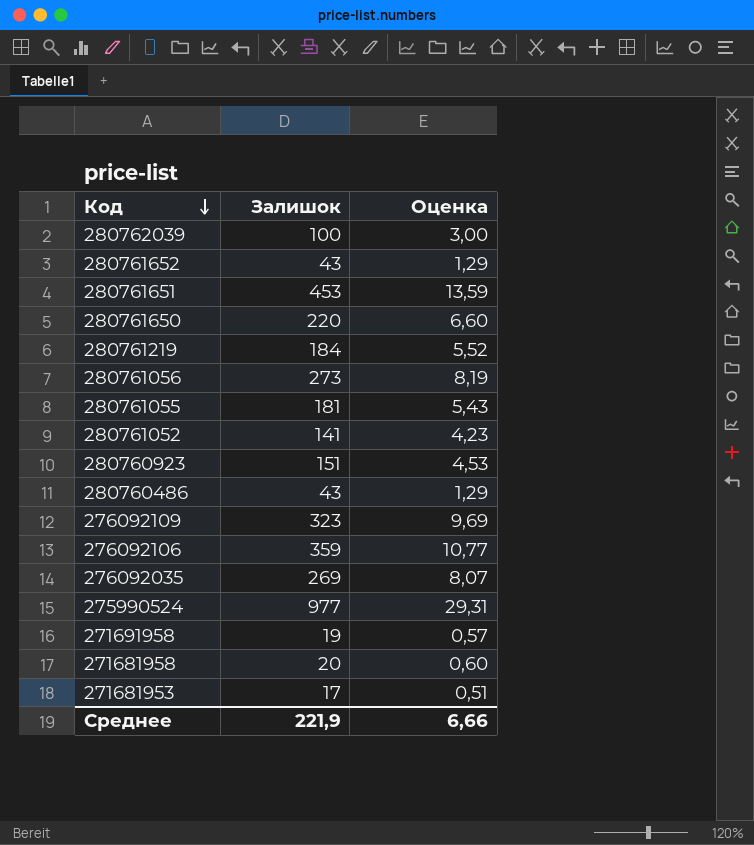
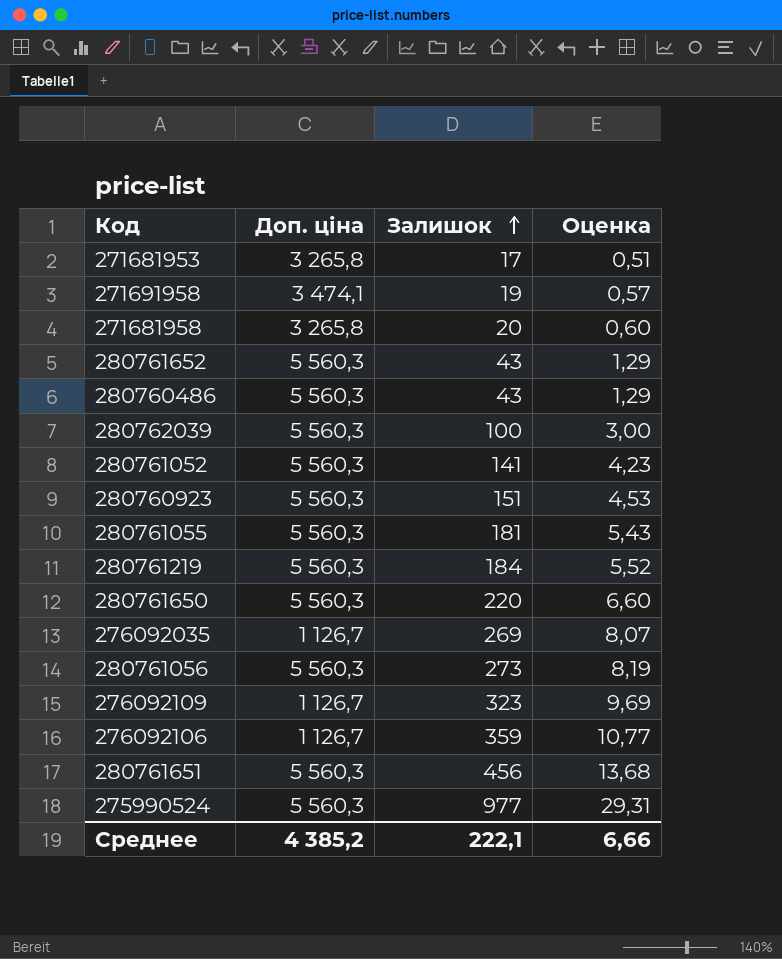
row order: Код descending -> Залишок ascending
column Доп. ціна | position: none -> 2
280761651 | Залишок: 453 -> 456
280761651 | Оценка: 13,59 -> 13,68
Среднее | Залишок: 221,9 -> 222,1

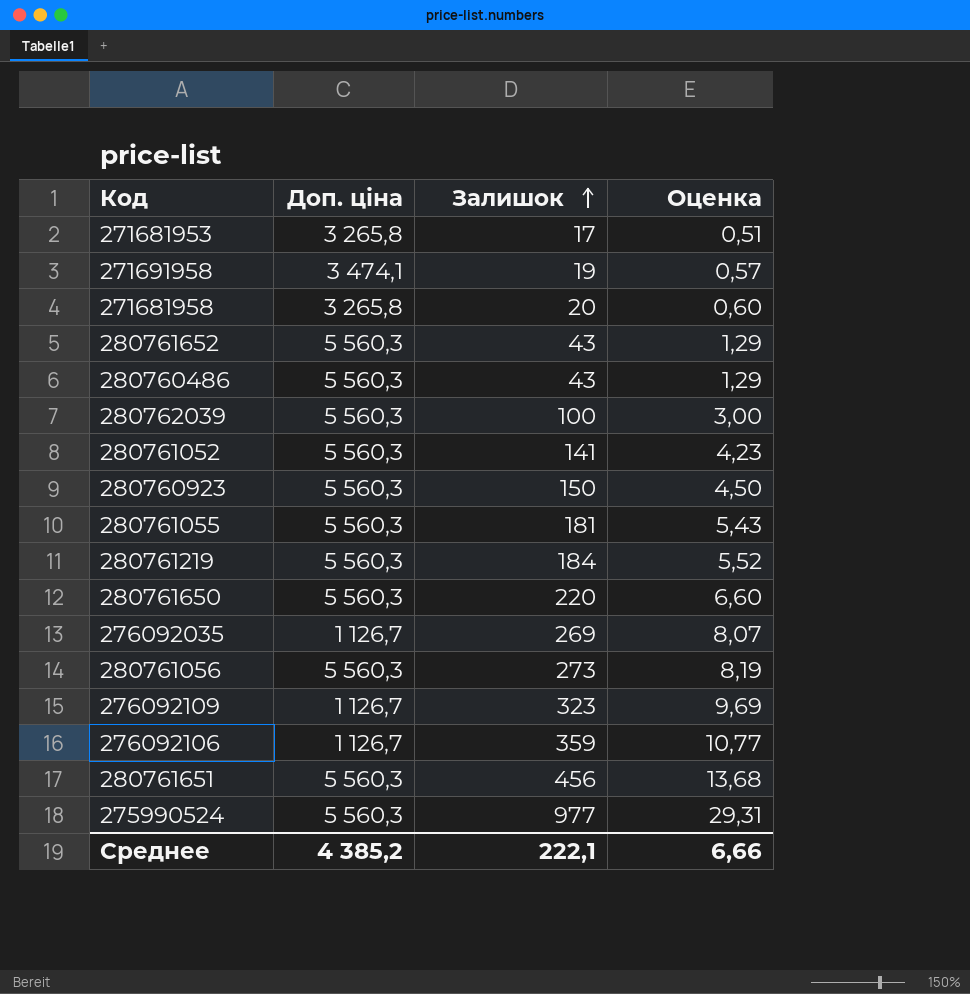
280760923 | Залишок: 151 -> 150
280760923 | Оценка: 4,53 -> 4,50

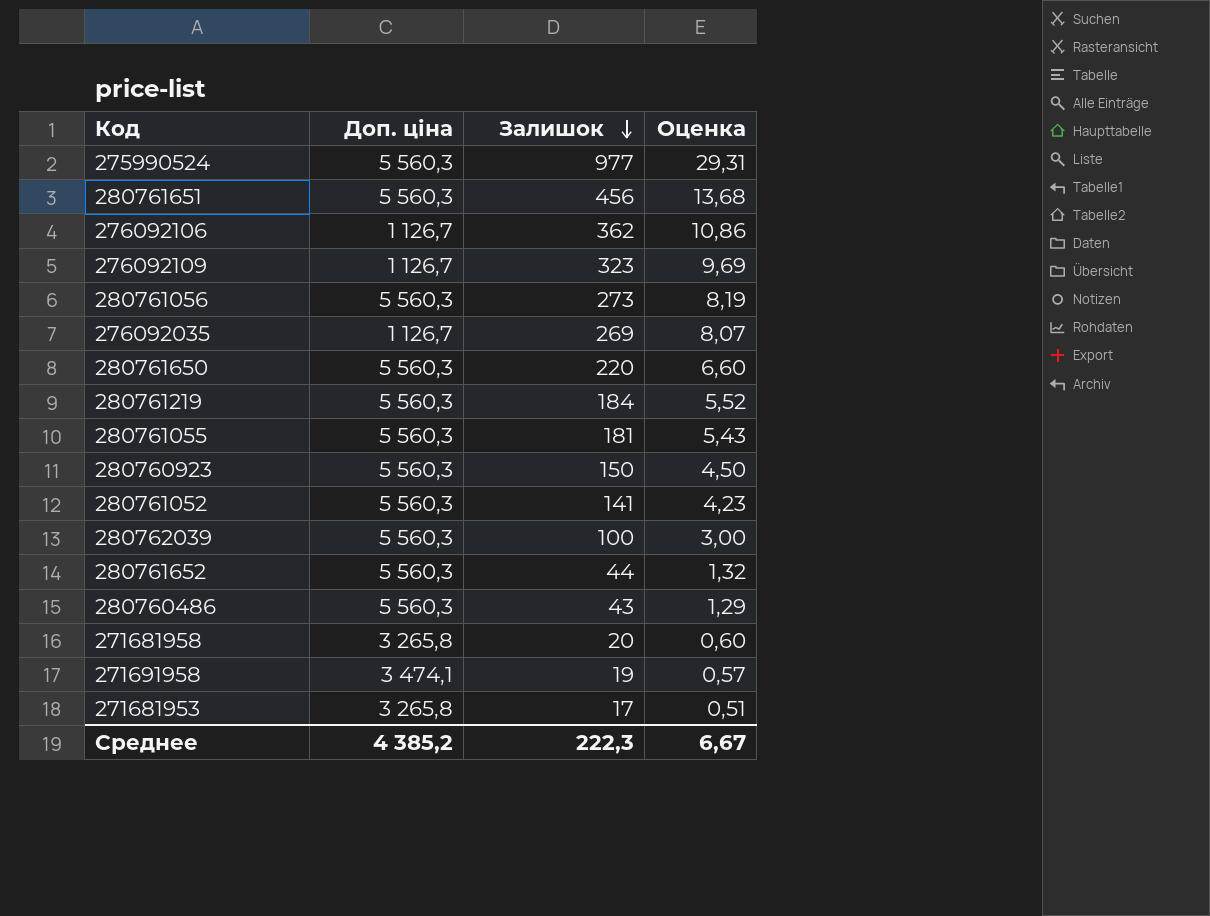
row order: Залишок ascending -> Залишок descending
276092106 | Залишок: 359 -> 362
276092106 | Оценка: 10,77 -> 10,86
280761652 | Залишок: 43 -> 44
280761652 | Оценка: 1,29 -> 1,32
Среднее | Залишок: 222,1 -> 222,3
Среднее | Оценка: 6,66 -> 6,67

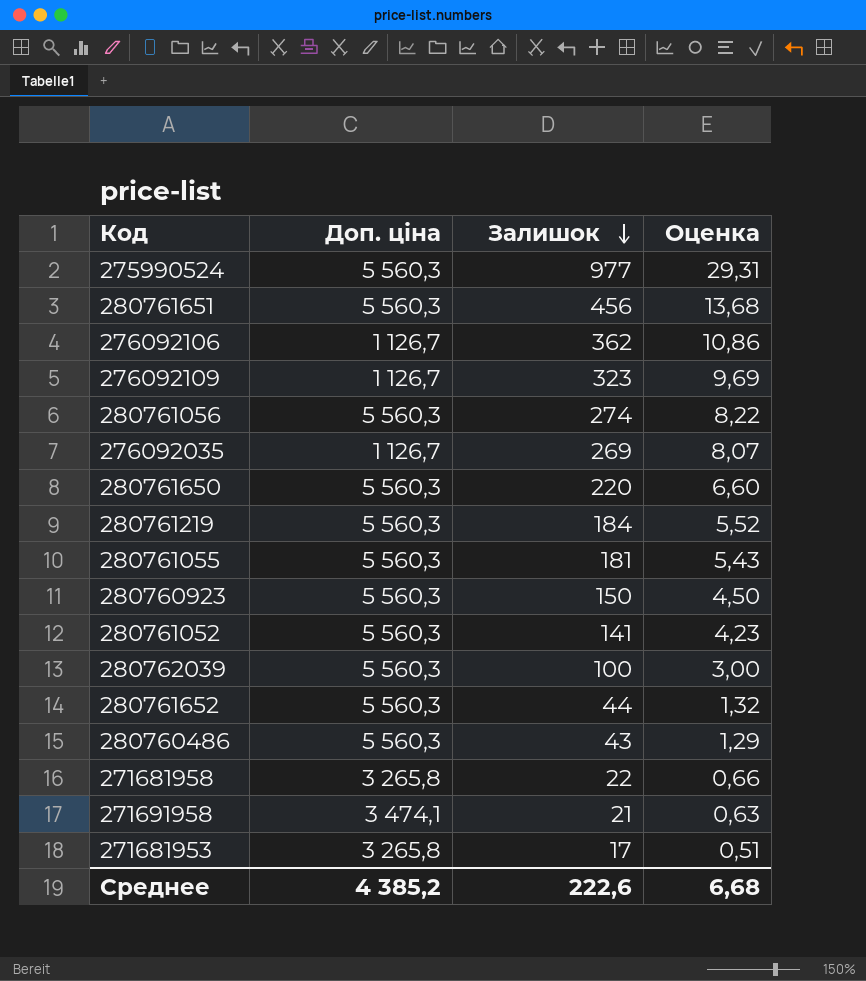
280761056 | Залишок: 273 -> 274
280761056 | Оценка: 8,19 -> 8,22
271681958 | Залишок: 20 -> 22
271681958 | Оценка: 0,60 -> 0,66
271691958 | Залишок: 19 -> 21
271691958 | Оценка: 0,57 -> 0,63
Среднее | Залишок: 222,3 -> 222,6
Среднее | Оценка: 6,67 -> 6,68

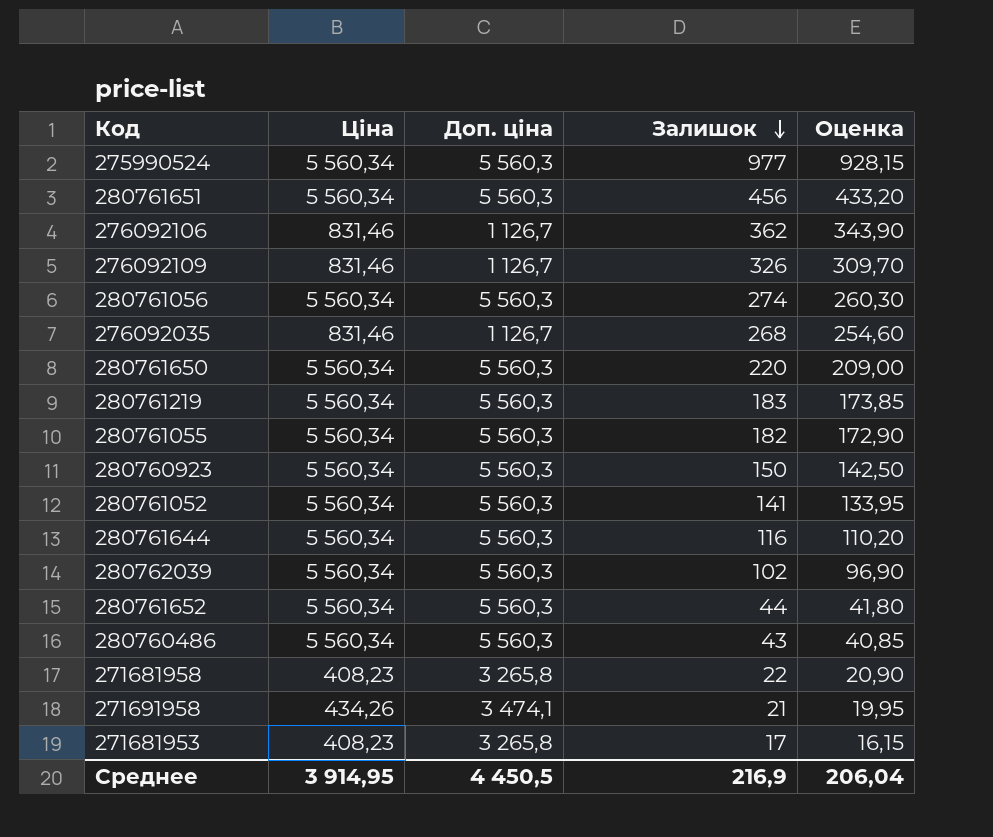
column Ціна | position: none -> 2
column Оценка | formula: [Залишок] * 0,03 -> [Залишок] * 0,95
276092109 | Залишок: 323 -> 326
276092035 | Залишок: 269 -> 268
280761219 | Залишок: 184 -> 183
280761055 | Залишок: 181 -> 182
row 280761644: none -> 5 560,34 | 5 560,3 | 116 | 110,20
280762039 | Залишок: 100 -> 102
Среднее | Доп. ціна: 4 385,2 -> 4 450,5
Среднее | Залишок: 222,6 -> 216,9
Среднее | Оценка: 6,68 -> 206,04

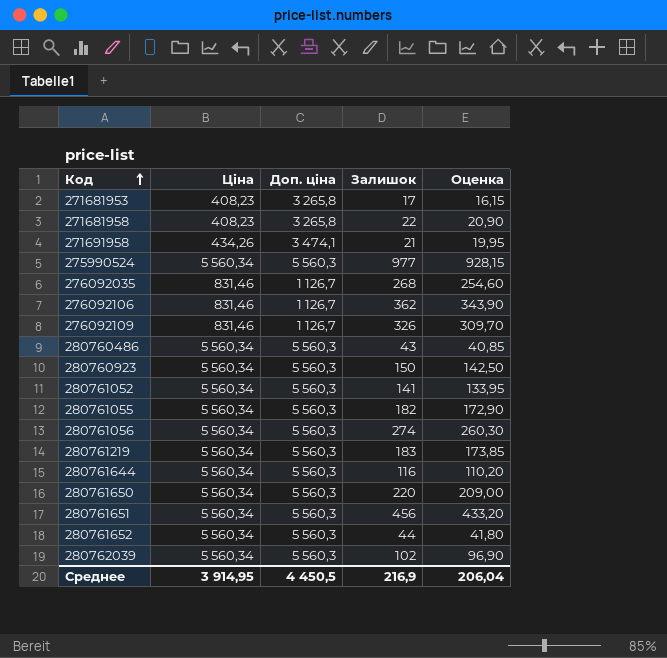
row order: Залишок descending -> Код ascending

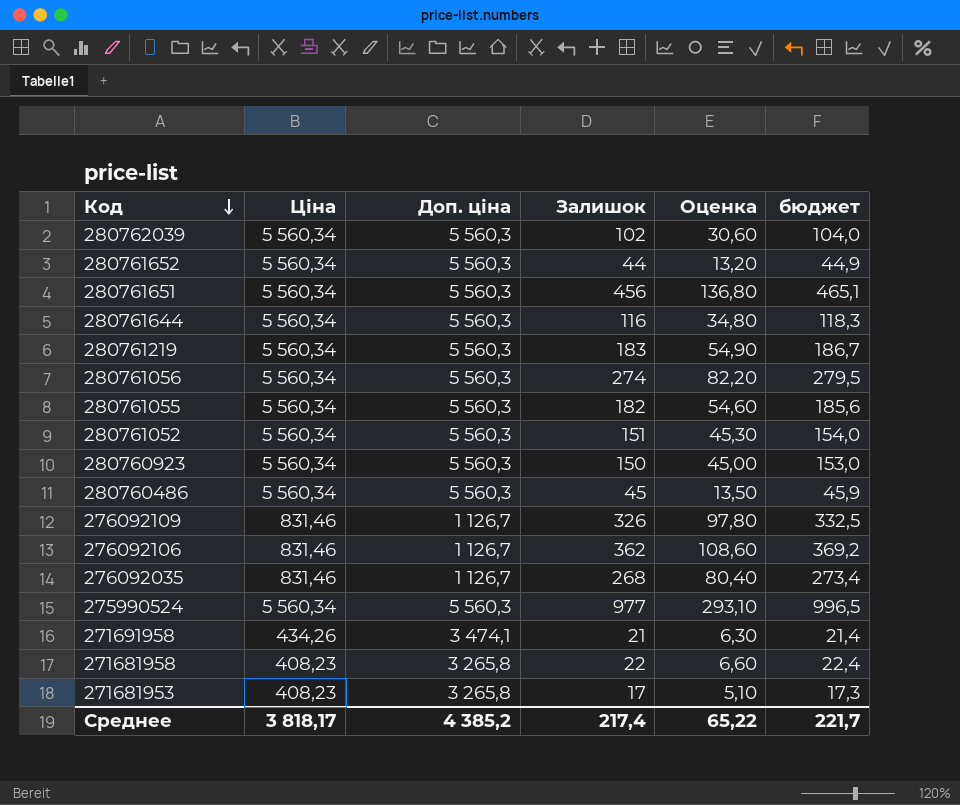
row order: Код ascending -> Код descending
column Оценка | formula: [Залишок] * 0,95 -> [Залишок] * 0,3
column бюджет | formula: none -> [Залишок] * 1,02
row 280761650: 5 560,34 | 5 560,3 | 220 | 209,00 -> none
280761052 | Залишок: 141 -> 151
280760486 | Залишок: 43 -> 45
Среднее | Ціна: 3 914,95 -> 3 818,17
Среднее | Доп. ціна: 4 450,5 -> 4 385,2
Среднее | Залишок: 216,9 -> 217,4
Среднее | Оценка: 206,04 -> 65,22

